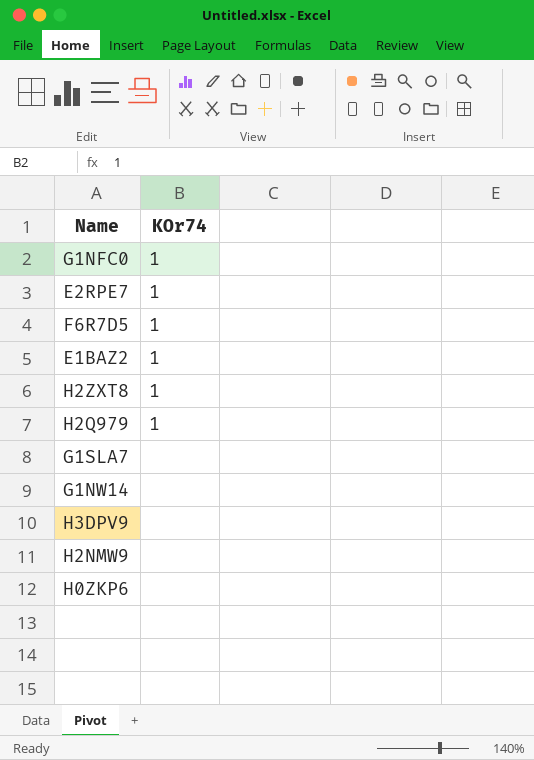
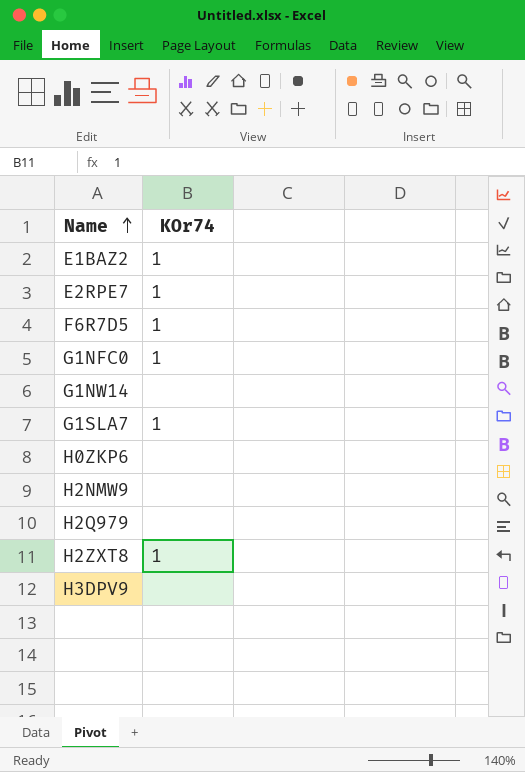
row order: none -> Name ascending
G1SLA7 | KOr74: none -> 1
H2Q979 | KOr74: 1 -> none

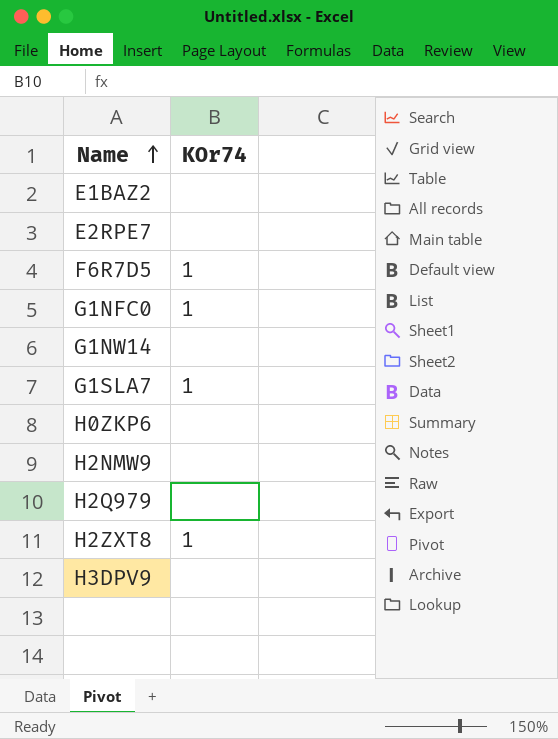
E1BAZ2 | KOr74: 1 -> none
E2RPE7 | KOr74: 1 -> none

